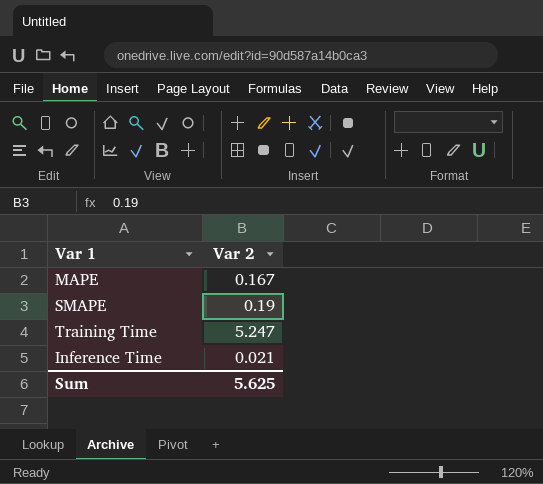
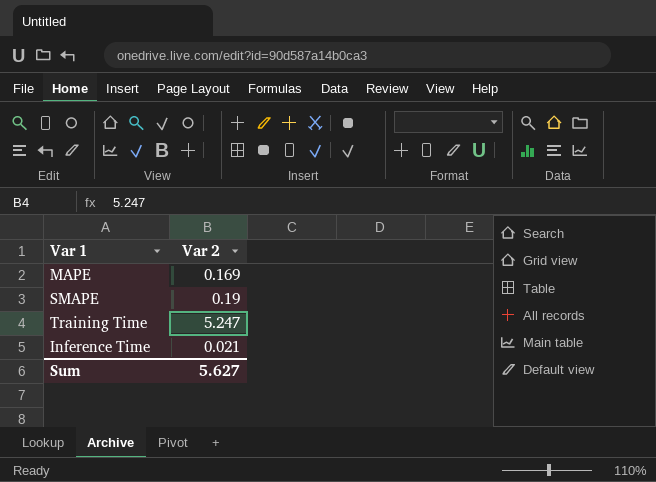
MAPE | Var 2: 0.167 -> 0.169
Sum | Var 2: 5.625 -> 5.627

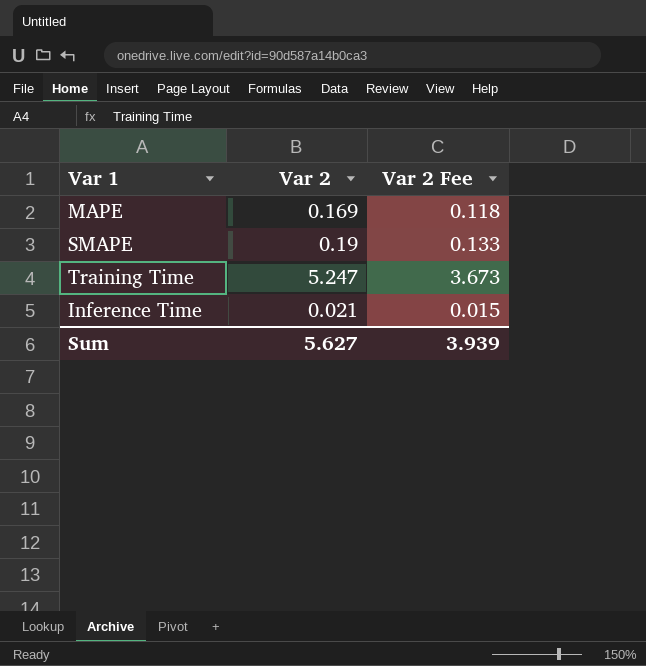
column Var 2 Fee | formula: none -> [Var 2] * 0.7

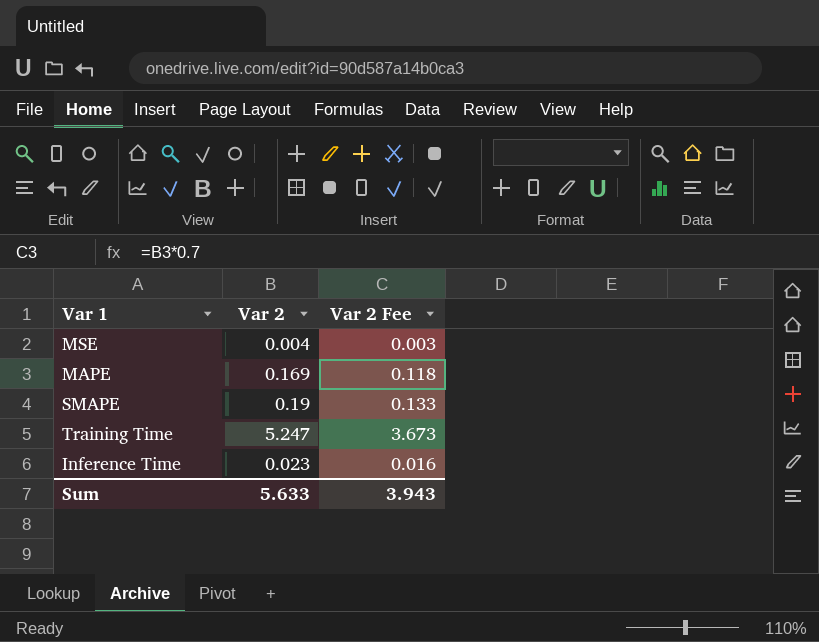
row MSE: none -> 0.004 | 0.003
Inference Time | Var 2: 0.021 -> 0.023
Inference Time | Var 2 Fee: 0.015 -> 0.016
Sum | Var 2: 5.627 -> 5.633
Sum | Var 2 Fee: 3.939 -> 3.943

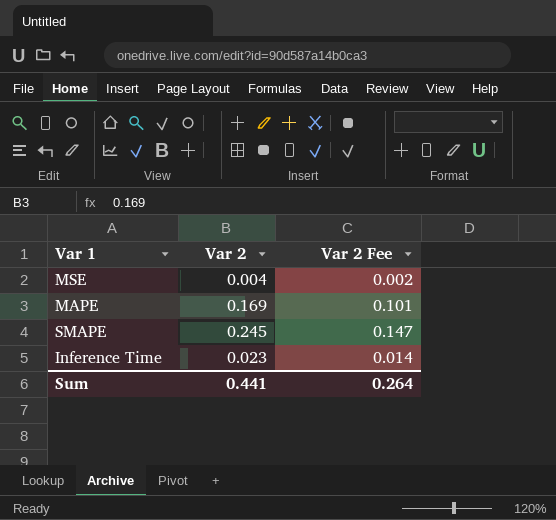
column Var 2 Fee | formula: [Var 2] * 0.7 -> [Var 2] * 0.6
row Training Time: 5.247 | 3.673 -> none
SMAPE | Var 2: 0.19 -> 0.245
Sum | Var 2: 5.633 -> 0.441
Sum | Var 2 Fee: 3.943 -> 0.264

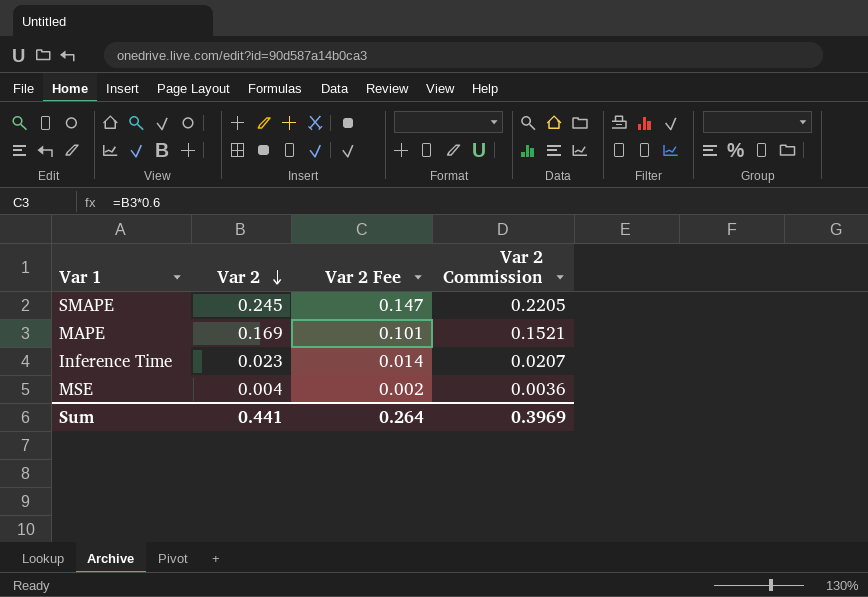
row order: none -> Var 2 descending
column Var 2 Commission | formula: none -> [Var 2] * 0.9

